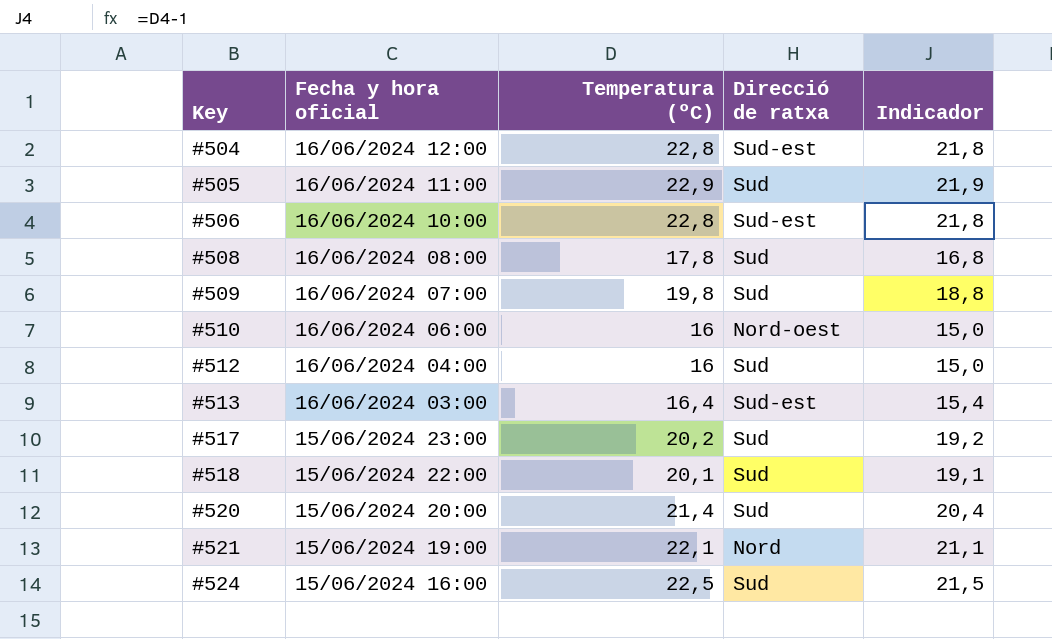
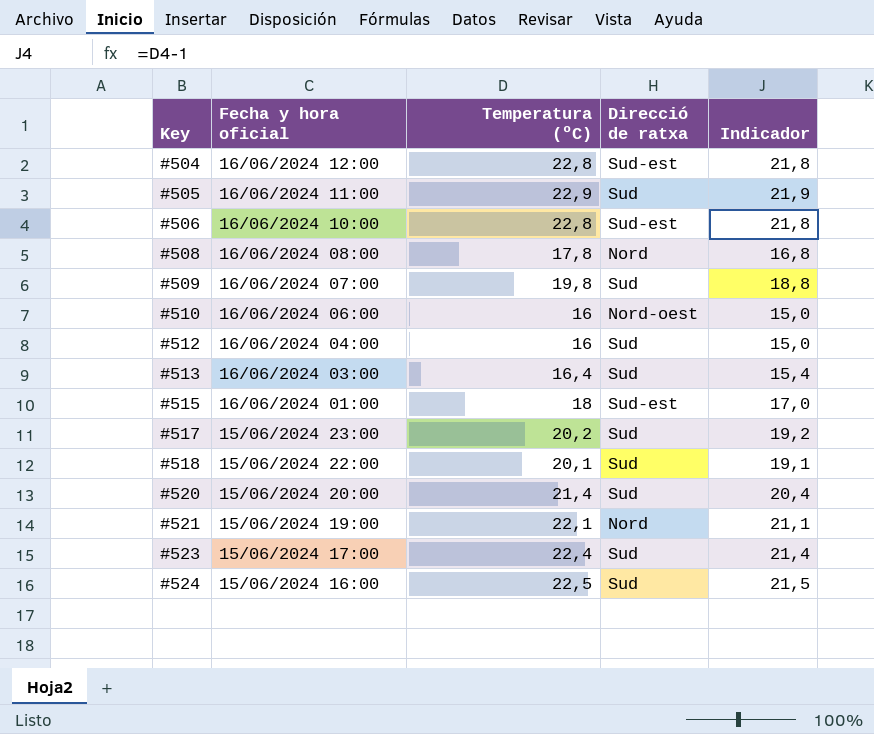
#508 | Direcció de ratxa: Sud -> Nord
#513 | Direcció de ratxa: Sud-est -> Sud
row #515: none -> 16/06/2024 01:00 | 18 | Sud-est | 17,0
row #523: none -> 15/06/2024 17:00 | 22,4 | Sud | 21,4

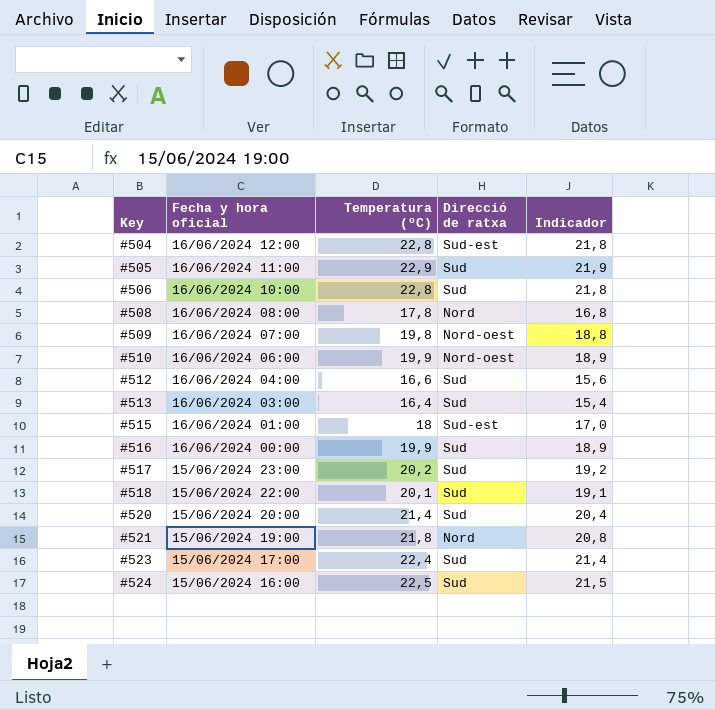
#506 | Direcció de ratxa: Sud-est -> Sud
#509 | Direcció de ratxa: Sud -> Nord-oest
#510 | Temperatura (ºC): 16 -> 19,9
#510 | Indicador: 15,0 -> 18,9
#512 | Temperatura (ºC): 16 -> 16,6
#512 | Indicador: 15,0 -> 15,6
row #516: none -> 16/06/2024 00:00 | 19,9 | Sud | 18,9
#521 | Temperatura (ºC): 22,1 -> 21,8
#521 | Indicador: 21,1 -> 20,8

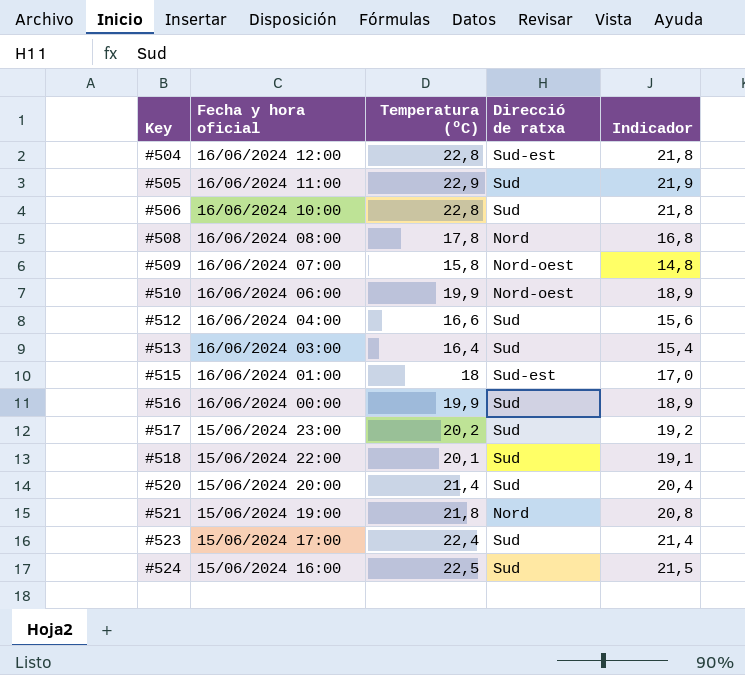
#509 | Temperatura (ºC): 19,8 -> 15,8
#509 | Indicador: 18,8 -> 14,8

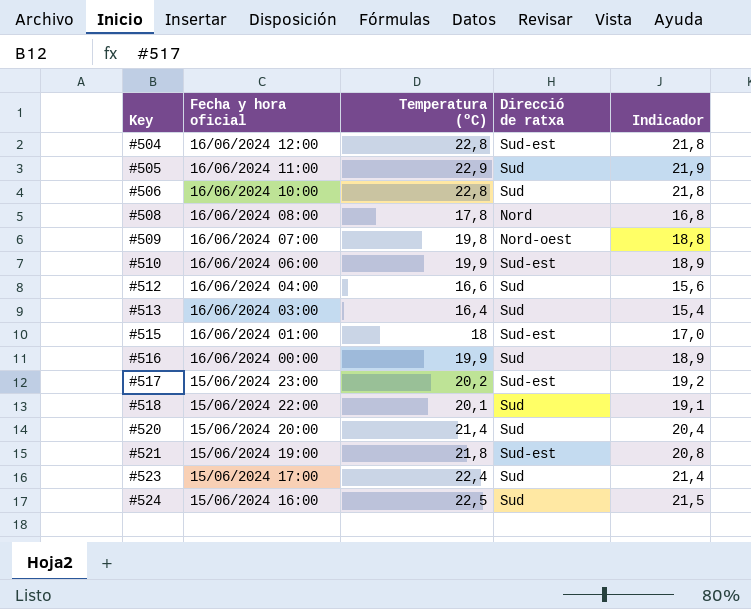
#509 | Temperatura (ºC): 15,8 -> 19,8
#509 | Indicador: 14,8 -> 18,8
#510 | Direcció de ratxa: Nord-oest -> Sud-est
#517 | Direcció de ratxa: Sud -> Sud-est
#521 | Direcció de ratxa: Nord -> Sud-est

